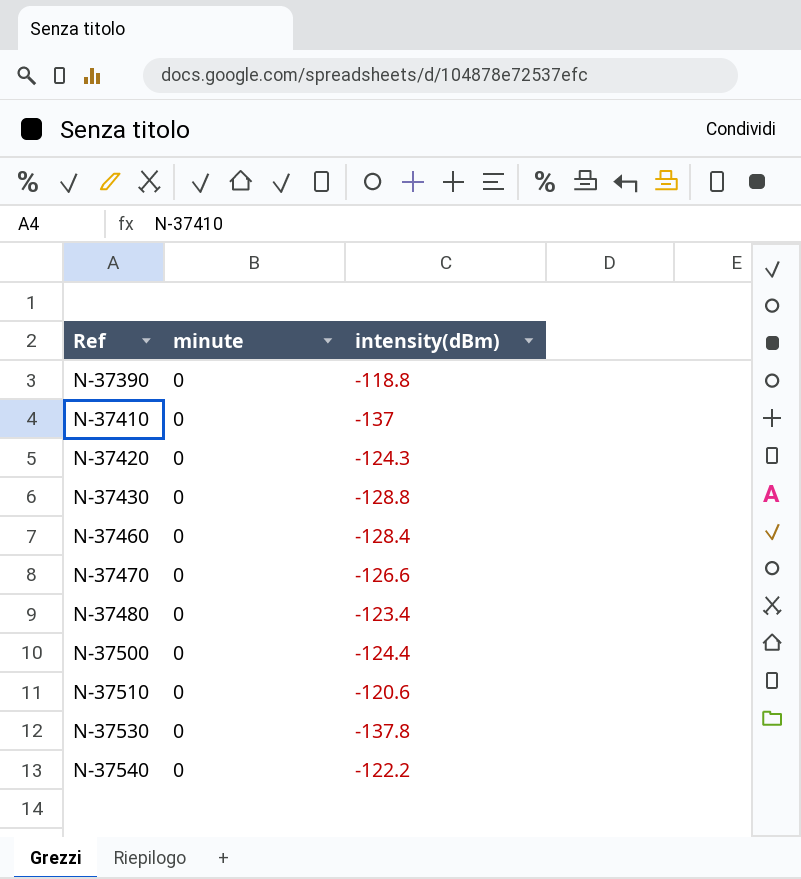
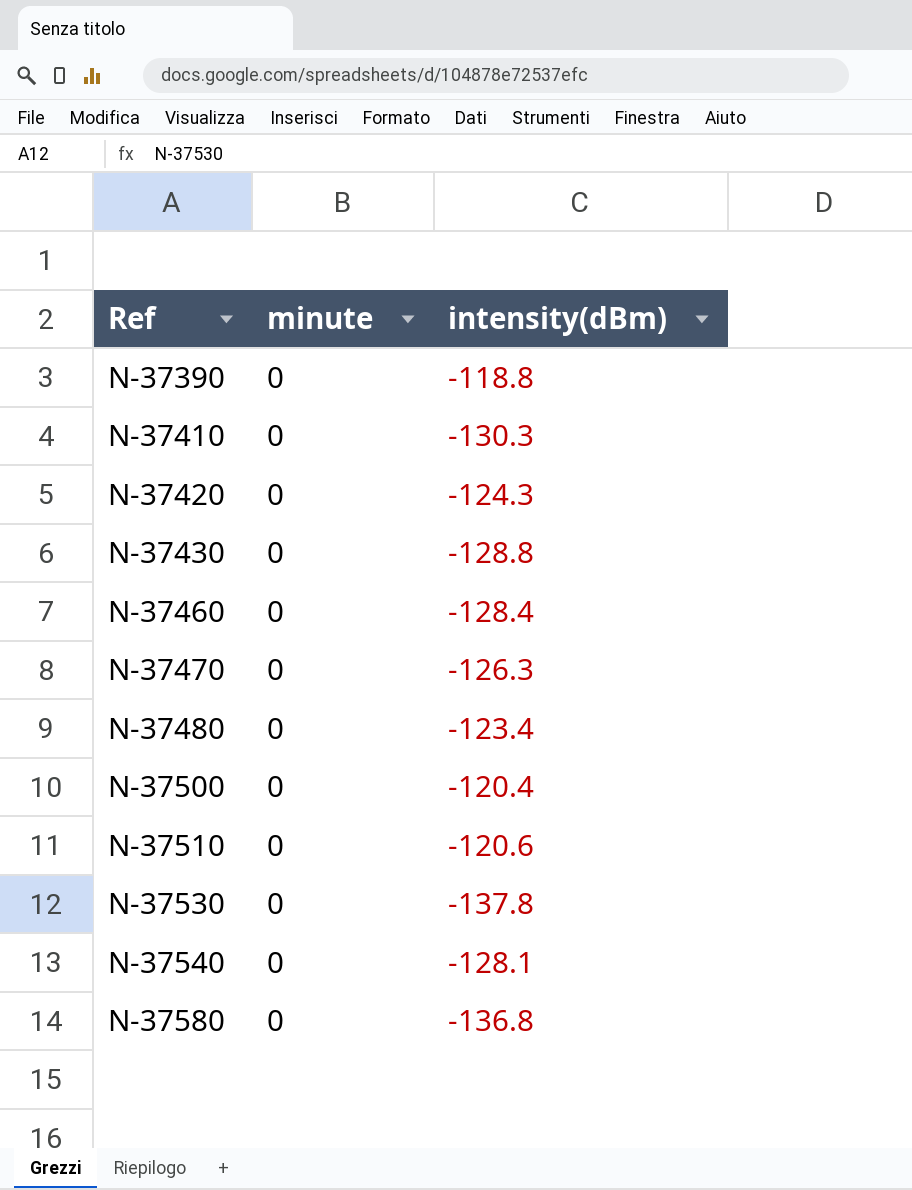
N-37410 | intensity(dBm): -137 -> -130.3
N-37470 | intensity(dBm): -126.6 -> -126.3
N-37500 | intensity(dBm): -124.4 -> -120.4
N-37540 | intensity(dBm): -122.2 -> -128.1
row N-37580: none -> 0 | -136.8

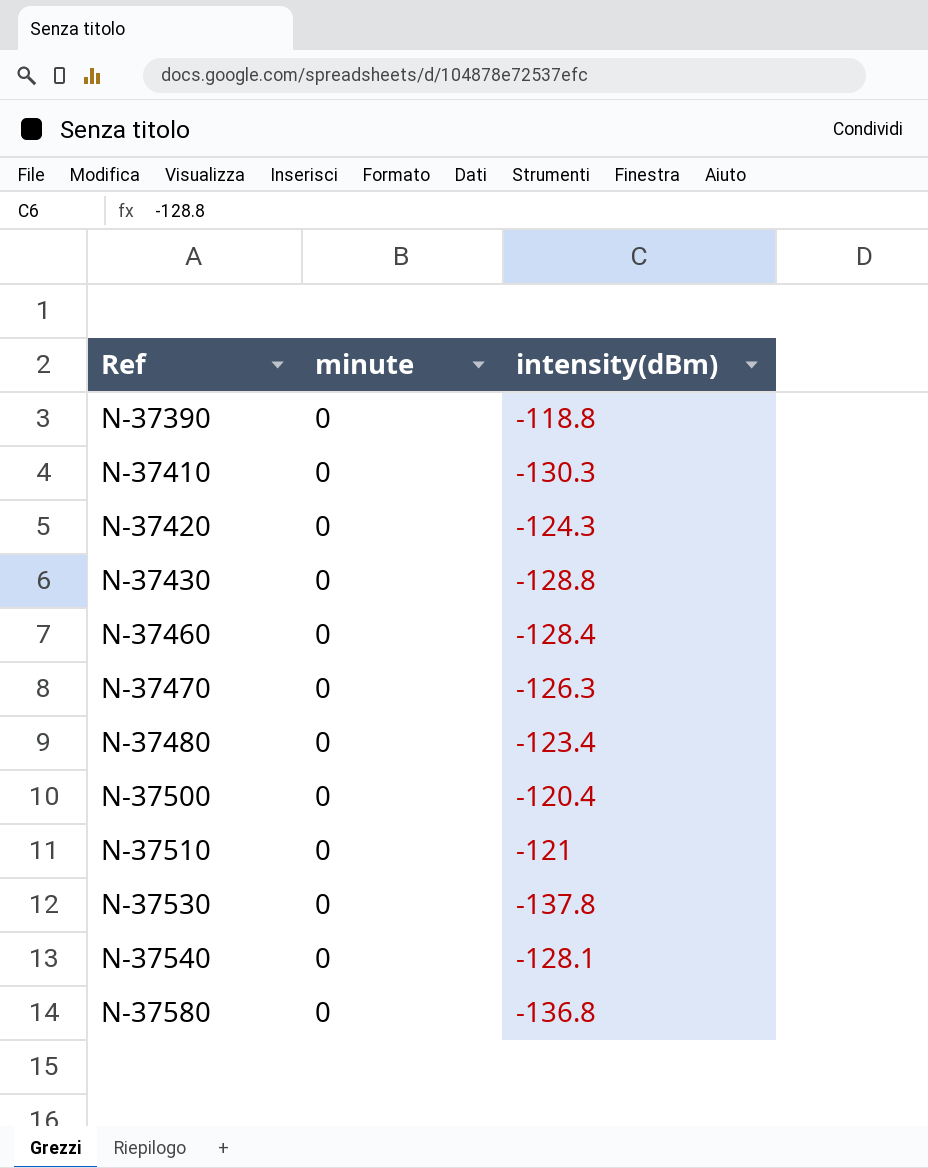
N-37510 | intensity(dBm): -120.6 -> -121

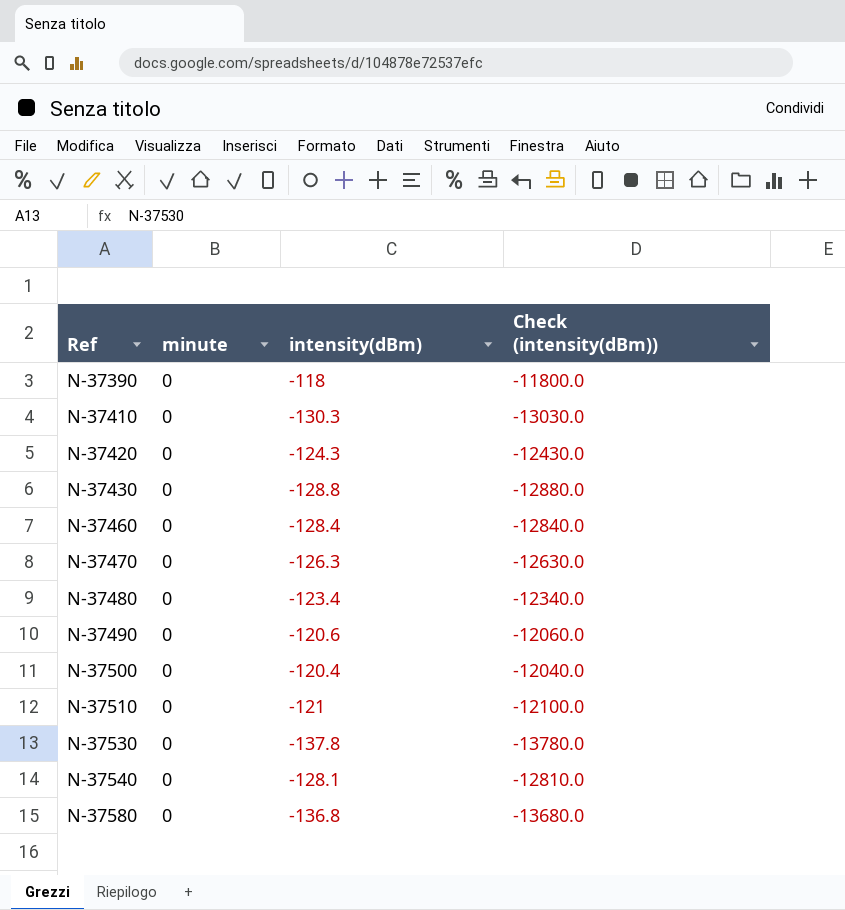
column Check (intensity(dBm)) | formula: none -> [intensity(dBm)] * 100
N-37390 | intensity(dBm): -118.8 -> -118
row N-37490: none -> 0 | -120.6 | -12060.0

